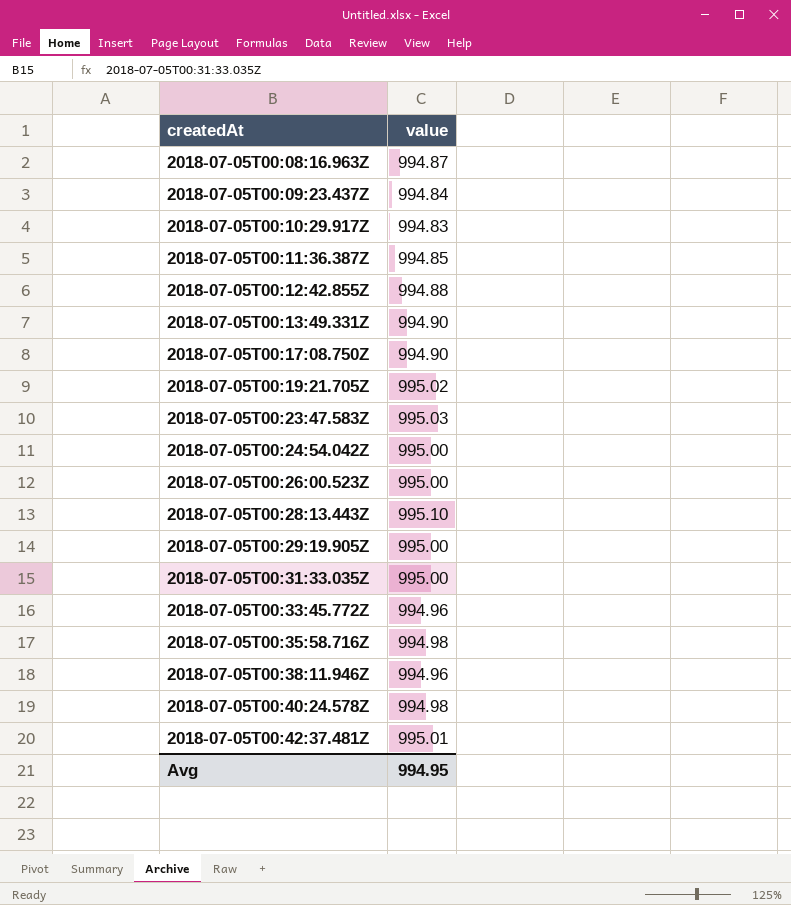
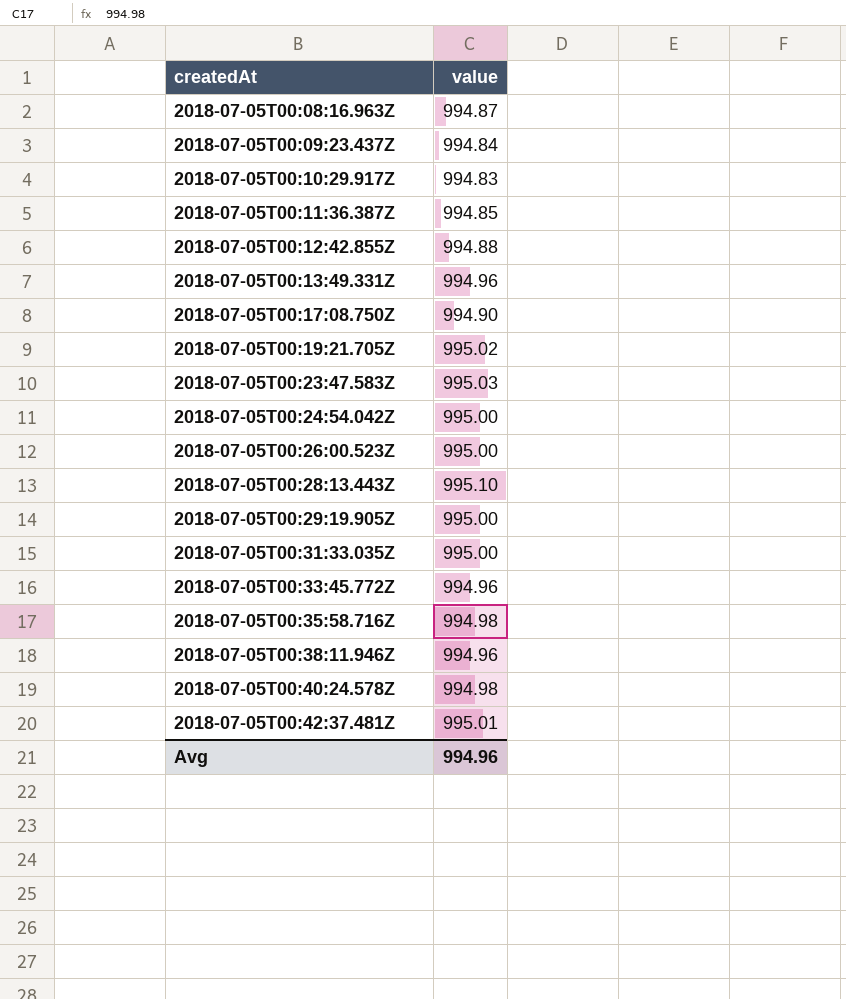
2018-07-05T00:13:49.331Z | value: 994.90 -> 994.96
Avg | value: 994.95 -> 994.96

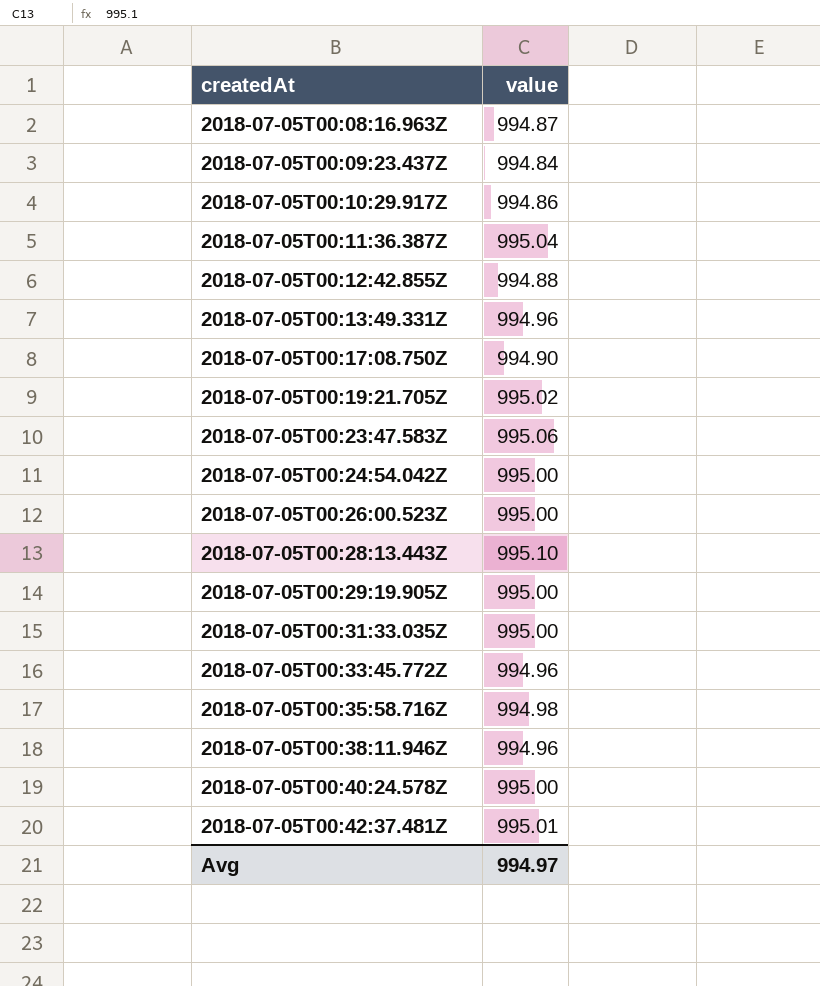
2018-07-05T00:10:29.917Z | value: 994.83 -> 994.86
2018-07-05T00:11:36.387Z | value: 994.85 -> 995.04
2018-07-05T00:23:47.583Z | value: 995.03 -> 995.06
2018-07-05T00:40:24.578Z | value: 994.98 -> 995.00
Avg | value: 994.96 -> 994.97

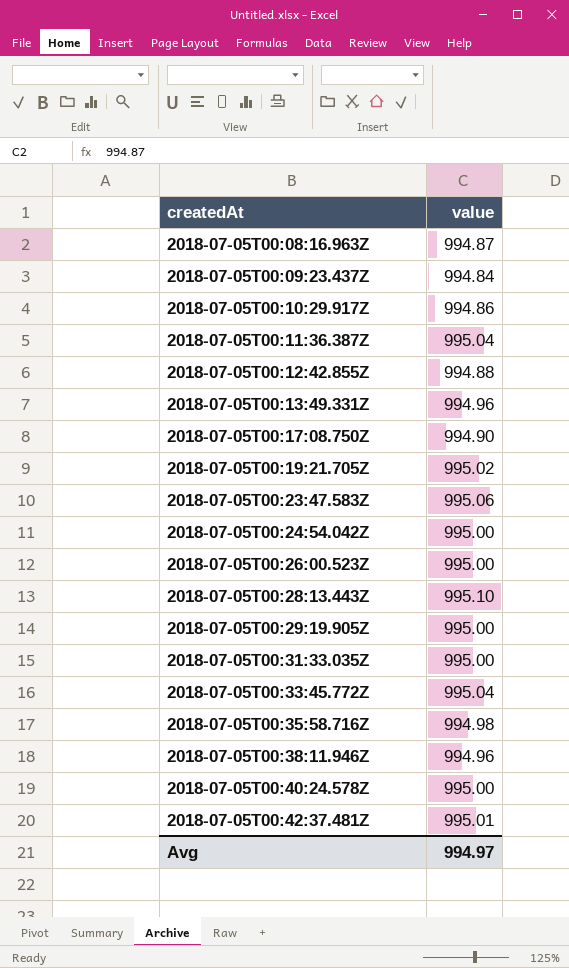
2018-07-05T00:33:45.772Z | value: 994.96 -> 995.04

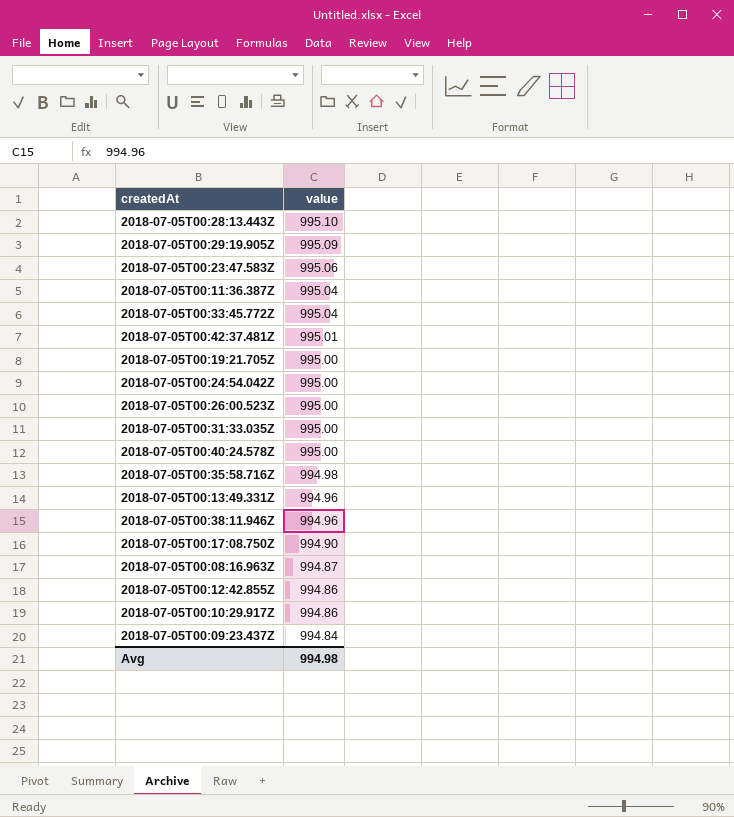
row order: createdAt ascending -> value descending
2018-07-05T00:29:19.905Z | value: 995.00 -> 995.09
2018-07-05T00:19:21.705Z | value: 995.02 -> 995.00
2018-07-05T00:12:42.855Z | value: 994.88 -> 994.86
Avg | value: 994.97 -> 994.98

